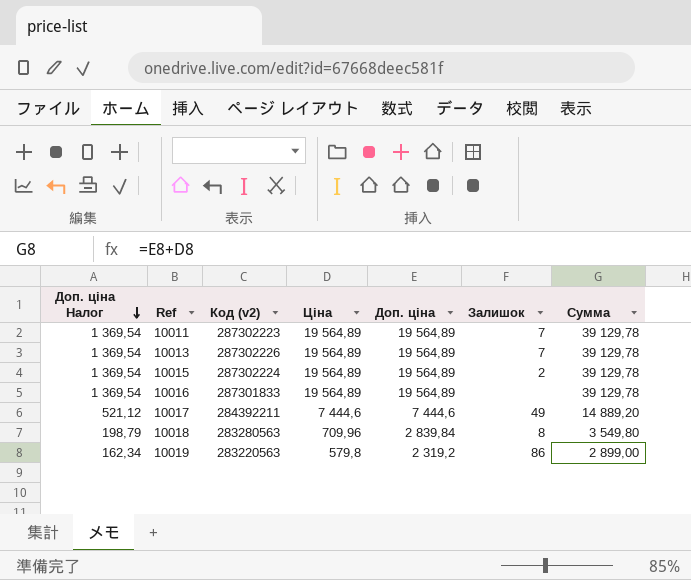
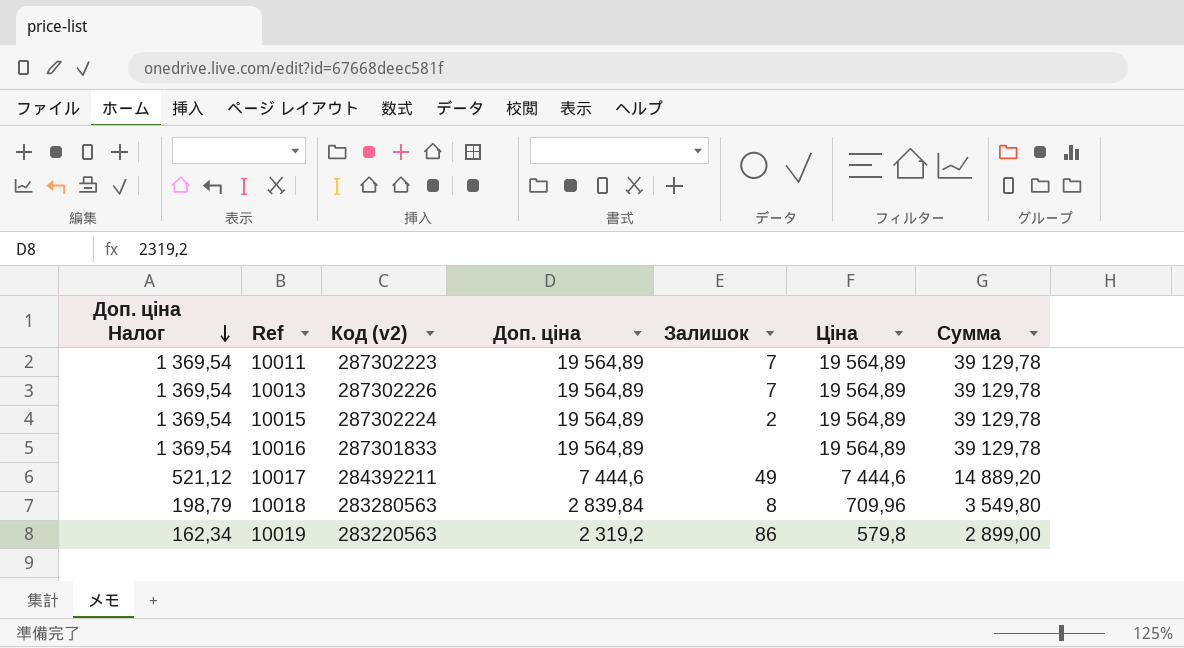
column Ціна | position: 4 -> 6

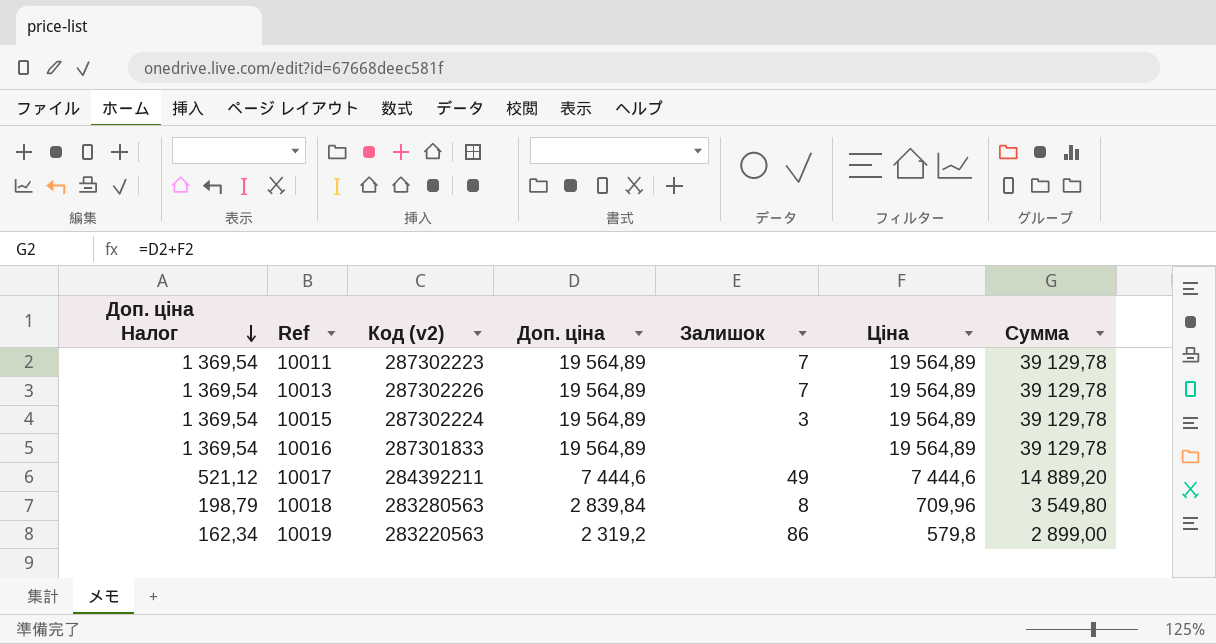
10015 | Залишок: 2 -> 3

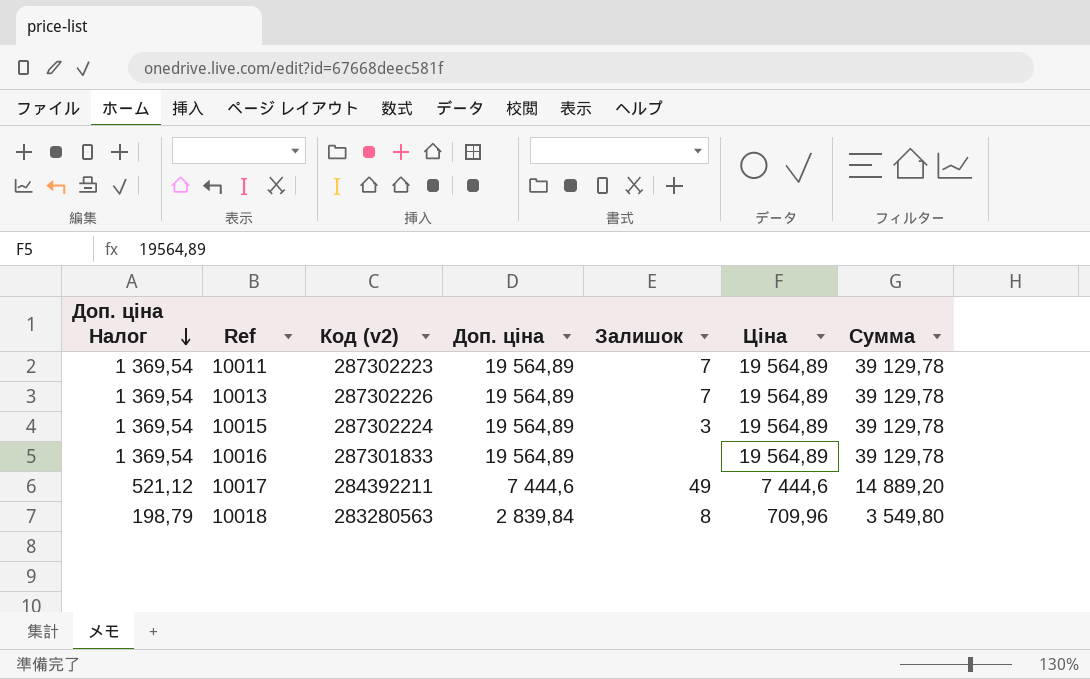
row 10019: 162,34 | 283220563 | 2 319,2 | 86 | 579,8 | 2 899,00 -> none

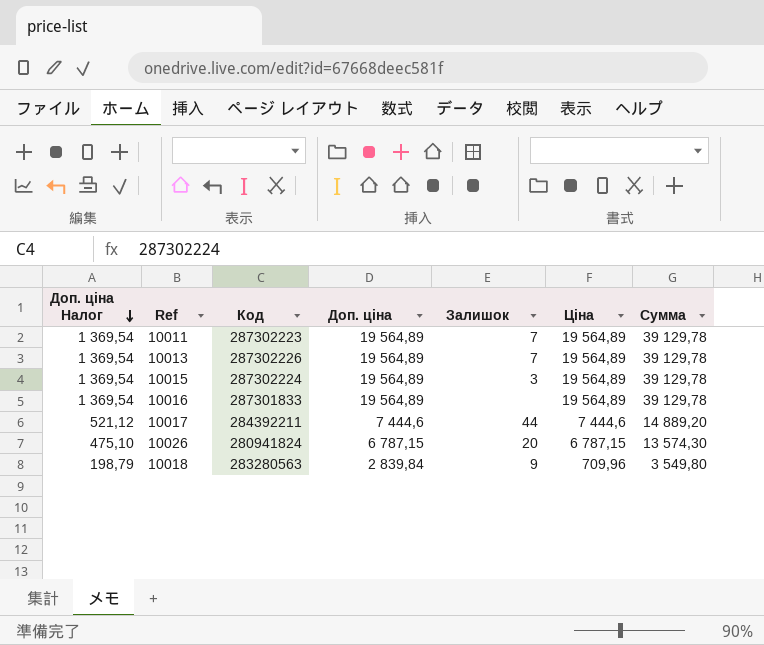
column name: Код (v2) -> Код
10017 | Залишок: 49 -> 44
row 10026: none -> 475,10 | 280941824 | 6 787,15 | 20 | 6 787,15 | 13 574,30
10018 | Залишок: 8 -> 9

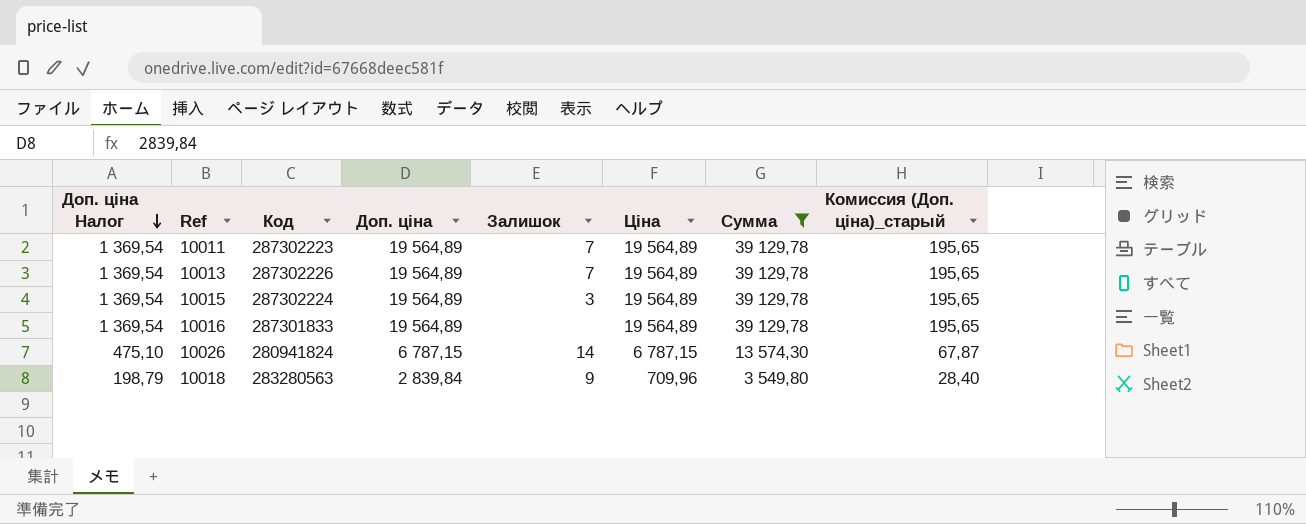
filter: none -> Сумма != 14 889,20
column Комиссия (Доп. ціна)_старый | formula: none -> [Доп. ціна] * 0,01
10026 | Залишок: 20 -> 14

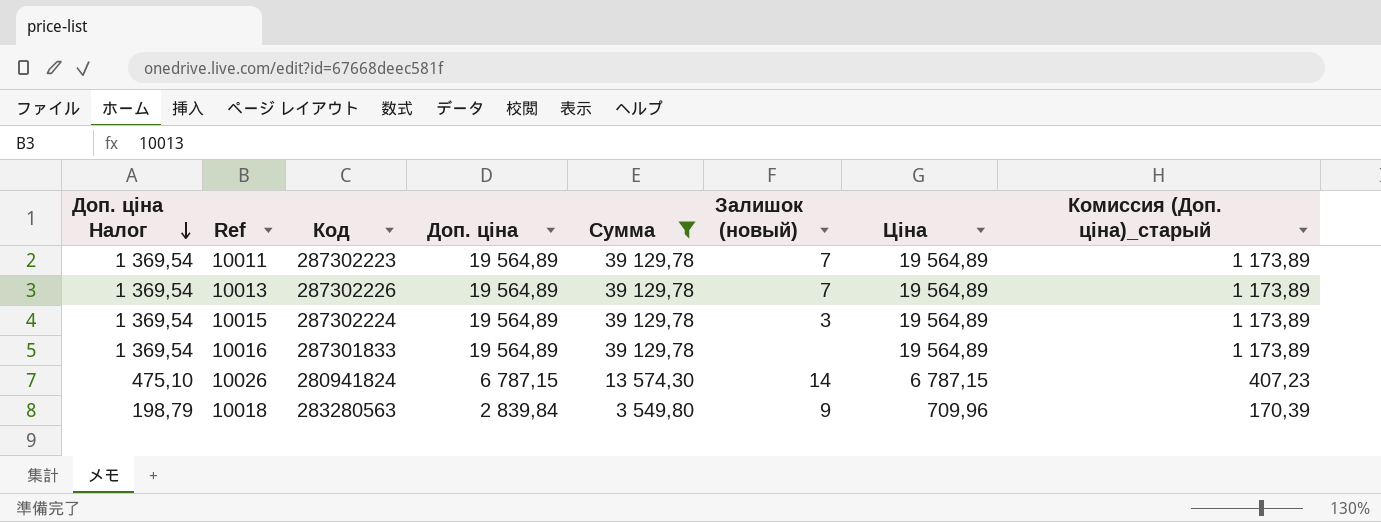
column Сумма | position: 7 -> 5
column name: Залишок -> Залишок (новый)
column Комиссия (Доп. ціна)_старый | formula: [Доп. ціна] * 0,01 -> [Доп. ціна] * 0,06

